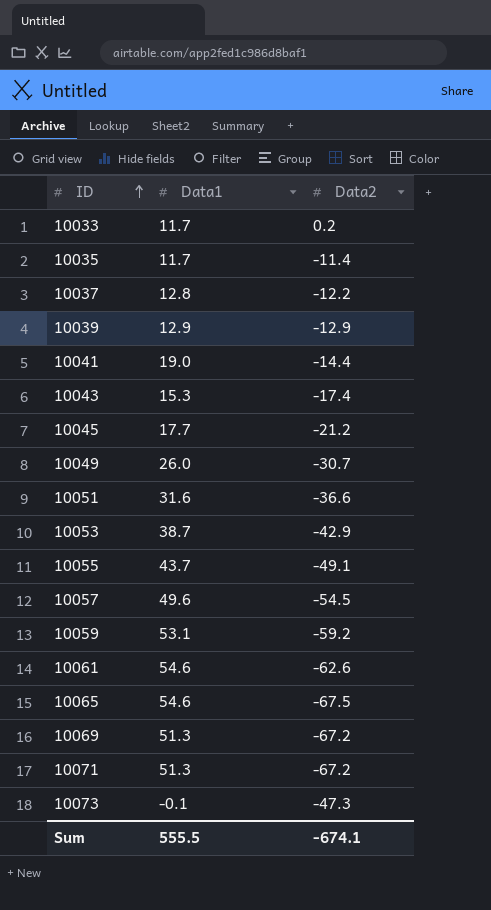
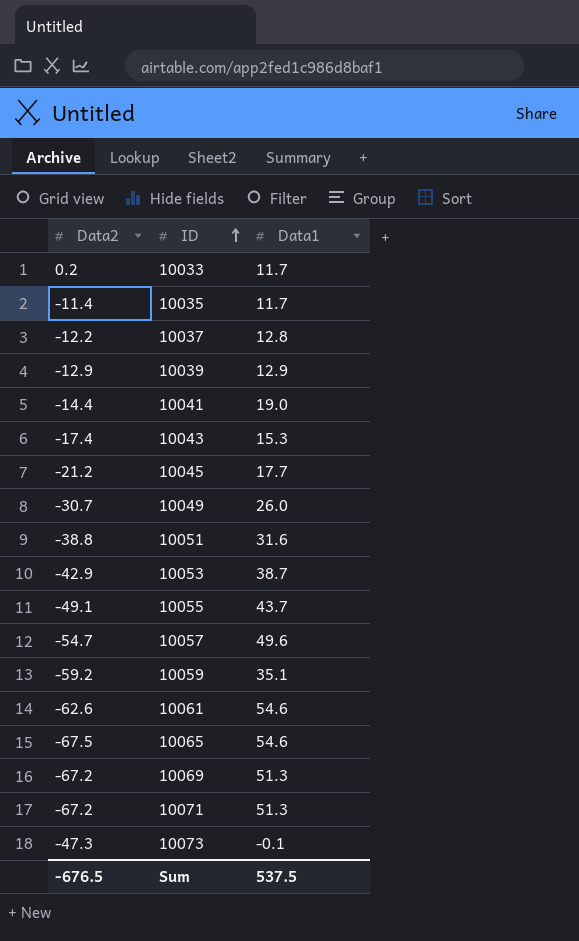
column Data2 | position: 3 -> 1
10051 | Data2: -36.6 -> -38.8
10057 | Data2: -54.5 -> -54.7
10059 | Data1: 53.1 -> 35.1
Sum | Data2: -674.1 -> -676.5
Sum | Data1: 555.5 -> 537.5

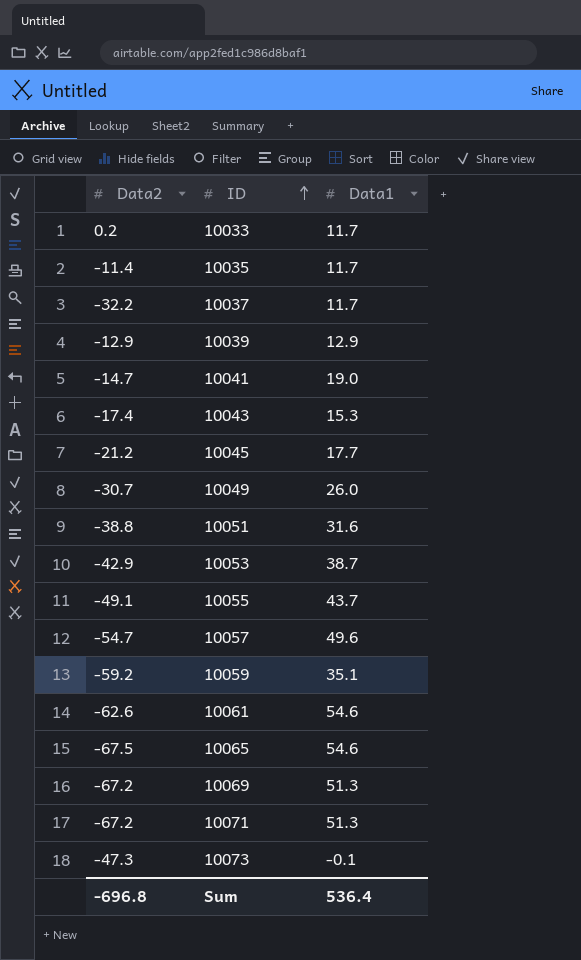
10037 | Data2: -12.2 -> -32.2
10037 | Data1: 12.8 -> 11.7
10041 | Data2: -14.4 -> -14.7
Sum | Data2: -676.5 -> -696.8
Sum | Data1: 537.5 -> 536.4

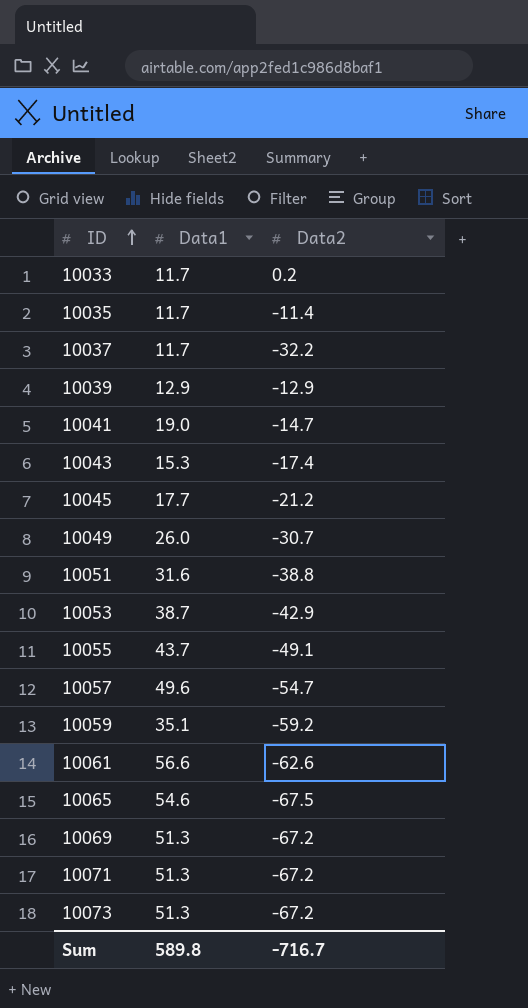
column Data2 | position: 1 -> 3
10061 | Data1: 54.6 -> 56.6
10073 | Data1: -0.1 -> 51.3
10073 | Data2: -47.3 -> -67.2
Sum | Data1: 536.4 -> 589.8
Sum | Data2: -696.8 -> -716.7

